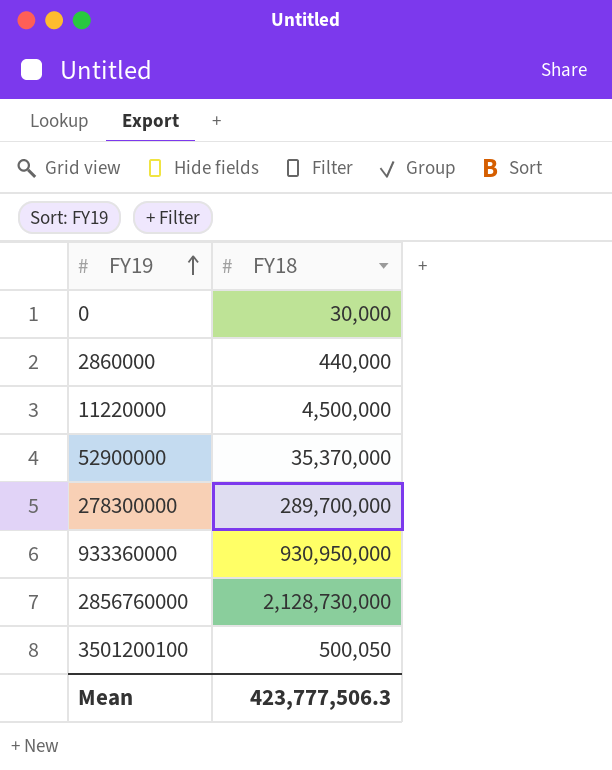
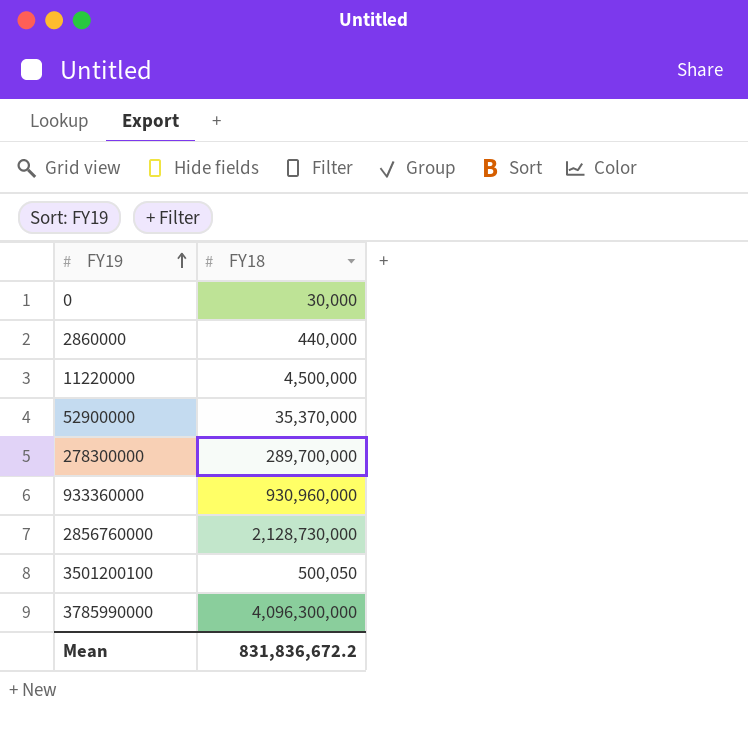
933360000 | FY18: 930,950,000 -> 930,960,000
row 3785990000: none -> 4,096,300,000
Mean | FY18: 423,777,506.3 -> 831,836,672.2

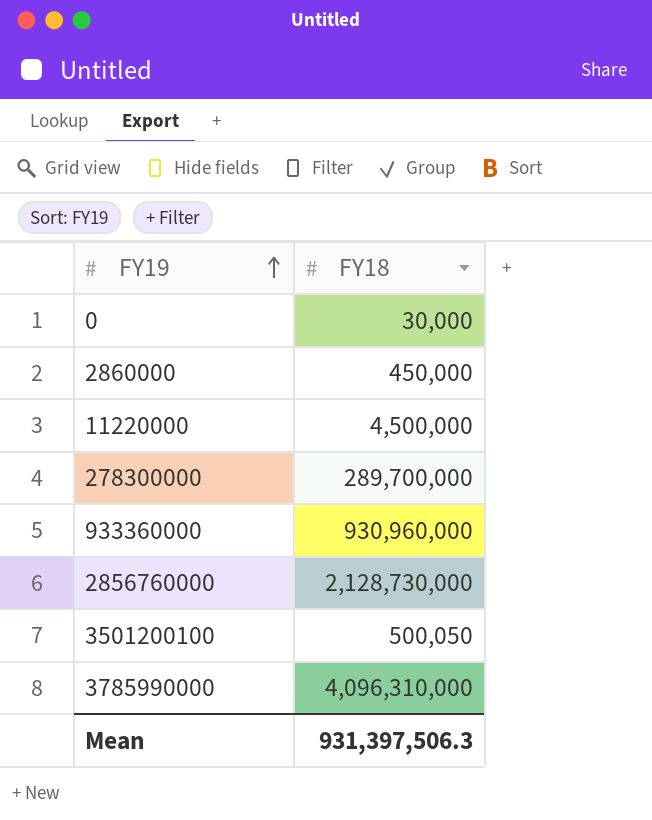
row 52900000: 35,370,000 -> none
2860000 | FY18: 440,000 -> 450,000
3785990000 | FY18: 4,096,300,000 -> 4,096,310,000
Mean | FY18: 831,836,672.2 -> 931,397,506.3

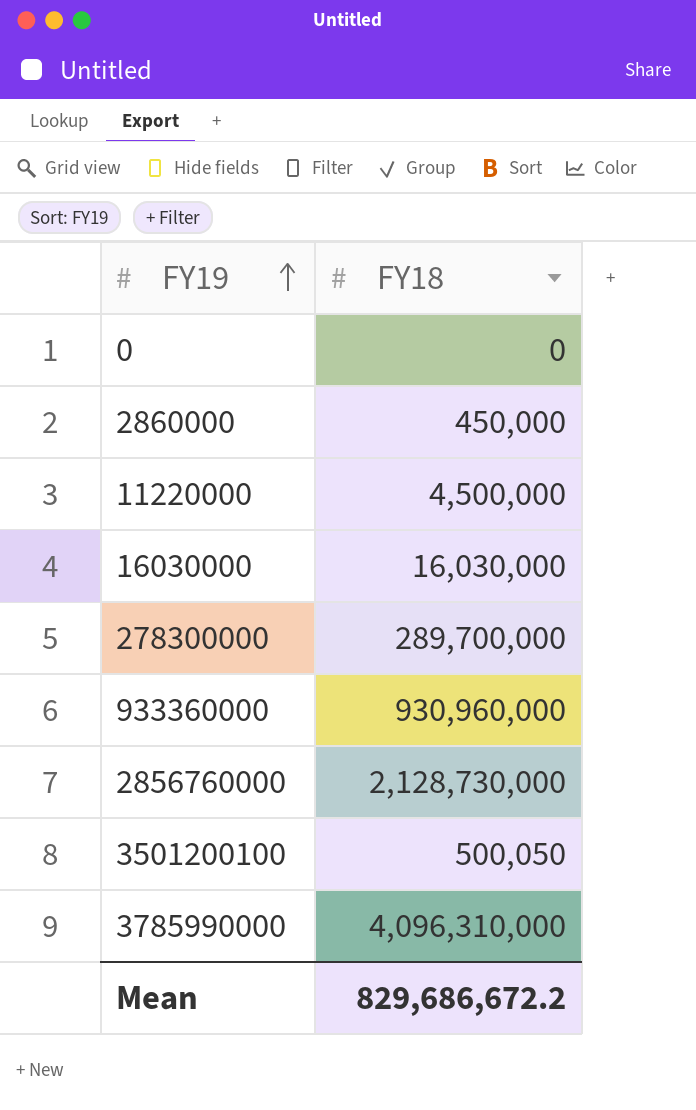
0 | FY18: 30,000 -> 0
row 16030000: none -> 16,030,000
Mean | FY18: 931,397,506.3 -> 829,686,672.2

